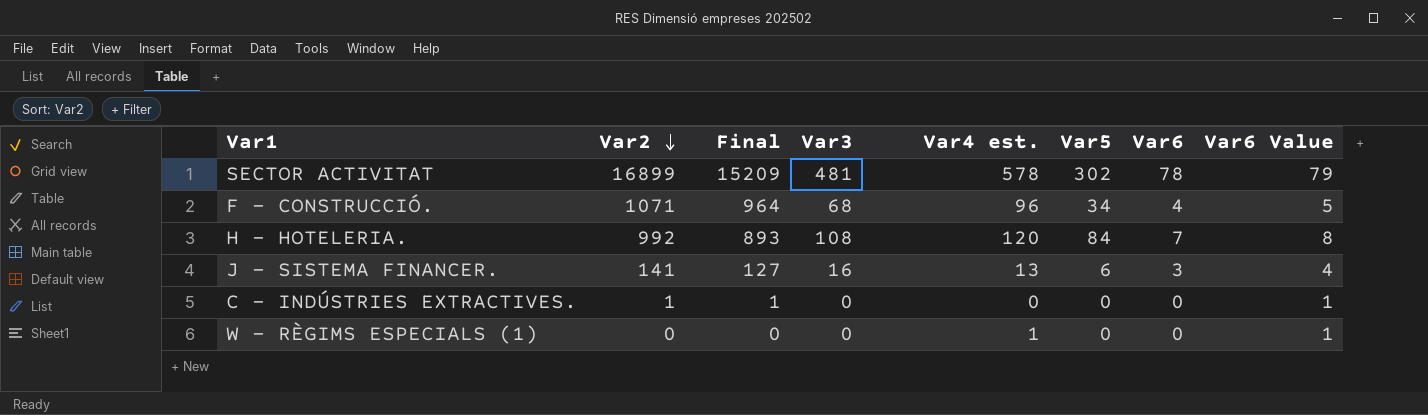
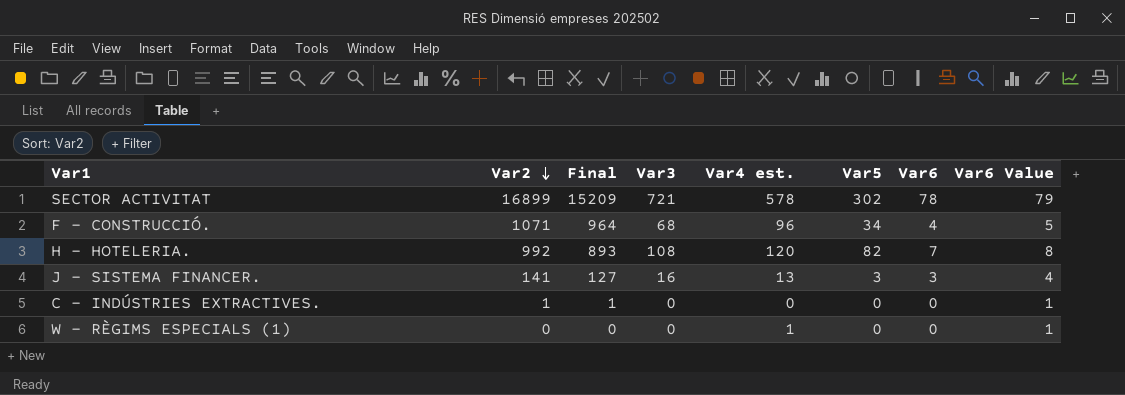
SECTOR ACTIVITAT | Var3: 481 -> 721
H - HOTELERIA. | Var5: 84 -> 82
J - SISTEMA FINANCER. | Var5: 6 -> 3

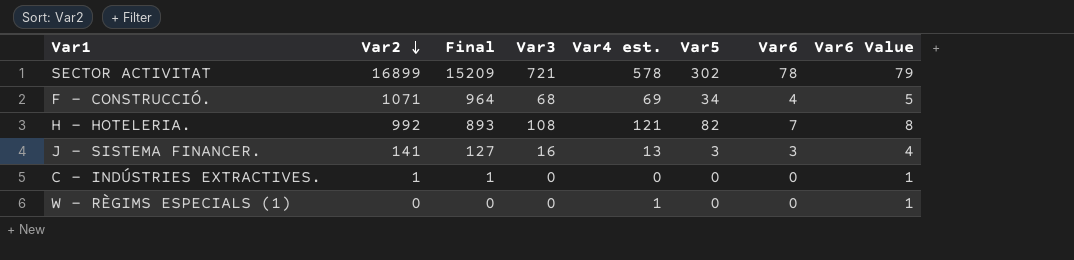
F - CONSTRUCCIÓ. | Var4 est.: 96 -> 69
H - HOTELERIA. | Var4 est.: 120 -> 121

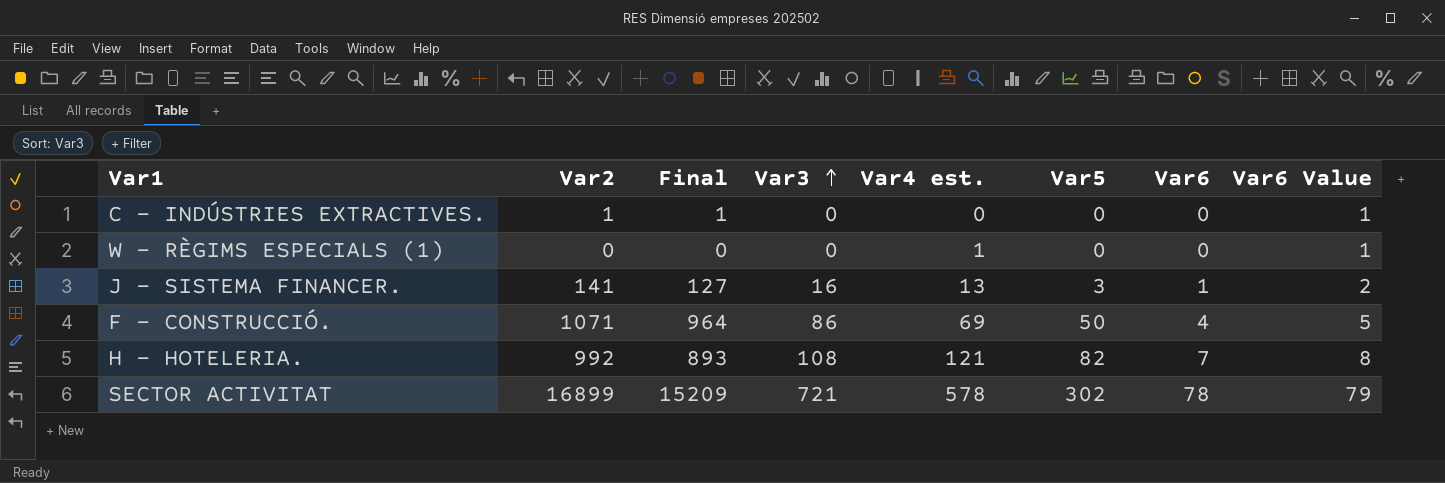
row order: Var2 descending -> Var3 ascending
J - SISTEMA FINANCER. | Var6: 3 -> 1
J - SISTEMA FINANCER. | Var6 Value: 4 -> 2
F - CONSTRUCCIÓ. | Var3: 68 -> 86
F - CONSTRUCCIÓ. | Var5: 34 -> 50

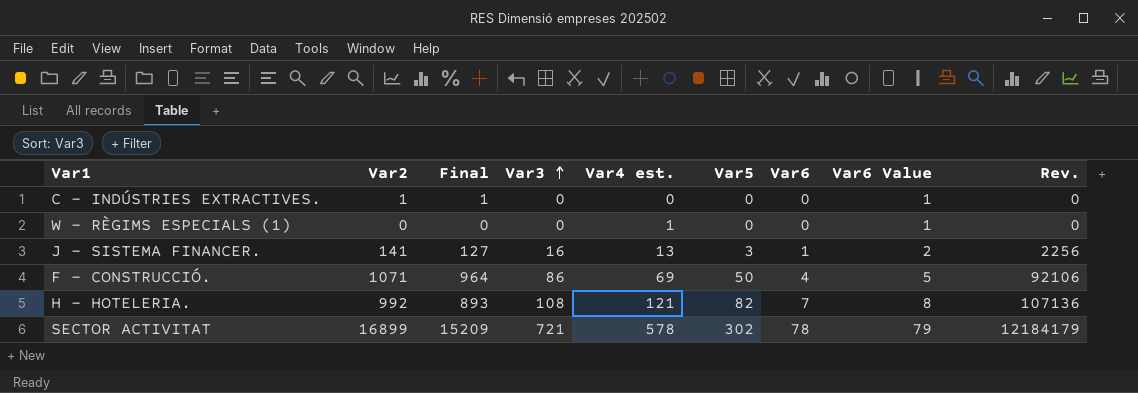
column Rev. | formula: none -> [Var2] * [Var3]

